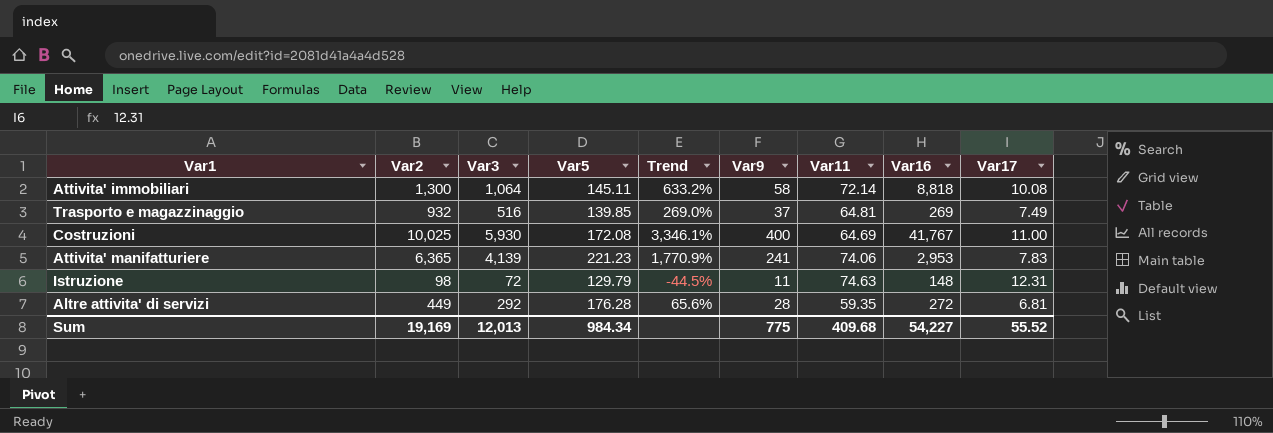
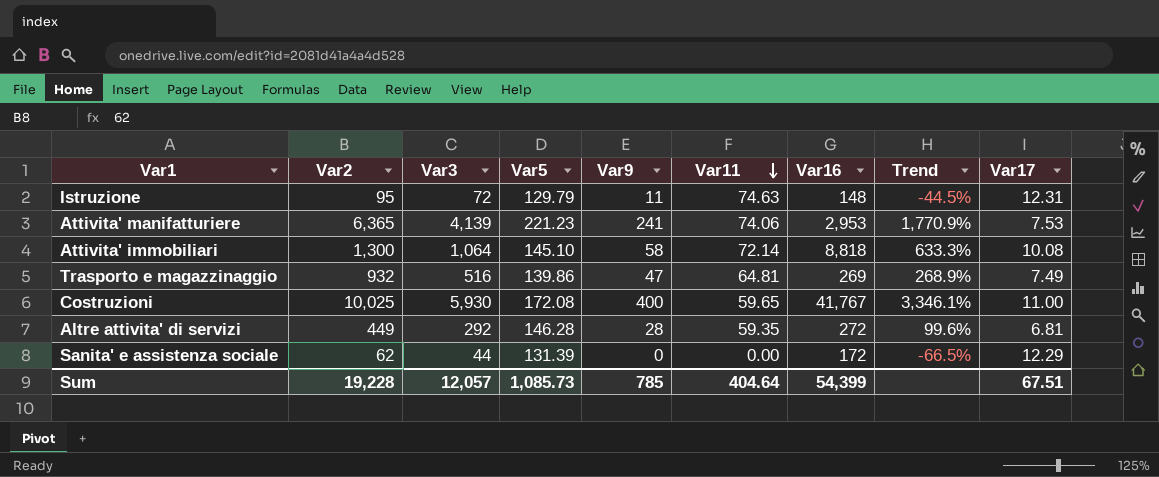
row order: none -> Var11 descending
column Trend | position: 5 -> 8
Istruzione | Var2: 98 -> 95
Attivita' manifatturiere | Var17: 7.83 -> 7.53
Attivita' immobiliari | Var5: 145.11 -> 145.10
Attivita' immobiliari | Trend: 633.2% -> 633.3%
Trasporto e magazzinaggio | Var5: 139.85 -> 139.86
Trasporto e magazzinaggio | Var9: 37 -> 47
Trasporto e magazzinaggio | Trend: 269.0% -> 268.9%
Costruzioni | Var11: 64.69 -> 59.65
Altre attivita' di servizi | Var5: 176.28 -> 146.28
Altre attivita' di servizi | Trend: 65.6% -> 99.6%
row Sanita' e assistenza sociale: none -> 62 | 44 | 131.39 | 0 | 0.00 | 172 | -66.5% | 12.29
Sum | Var2: 19,169 -> 19,228
Sum | Var3: 12,013 -> 12,057
Sum | Var5: 984.34 -> 1,085.73
Sum | Var9: 775 -> 785
Sum | Var11: 409.68 -> 404.64
Sum | Var16: 54,227 -> 54,399
Sum | Var17: 55.52 -> 67.51

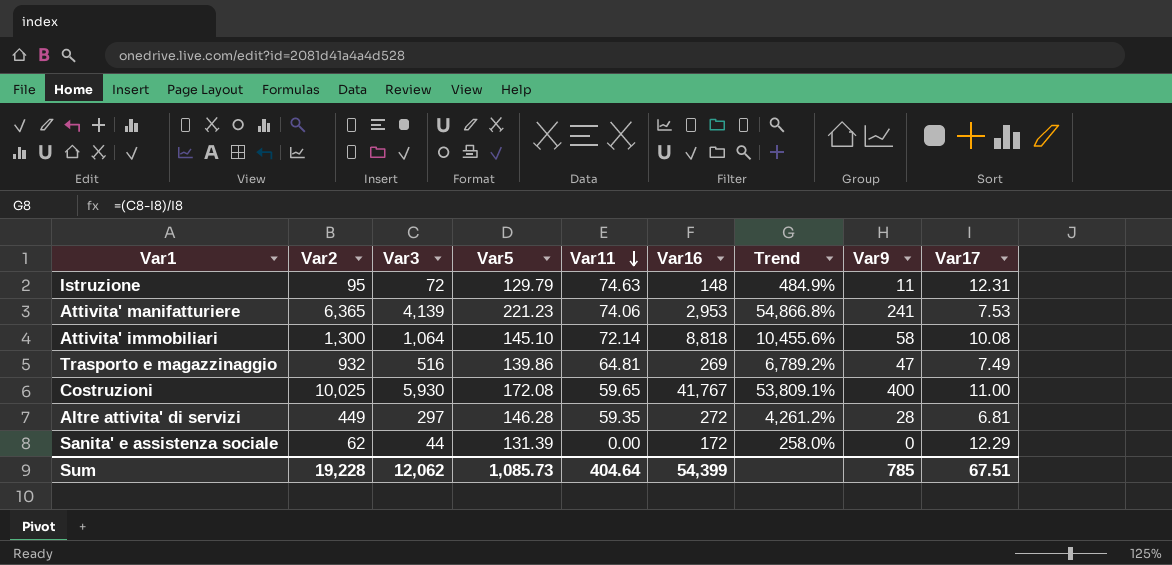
column Trend | formula: ([Var3] - [Var5]) / [Var5] -> ([Var3] - [Var17]) / [Var17]
column Var9 | position: 5 -> 8
Altre attivita' di servizi | Var3: 292 -> 297
Sum | Var3: 12,057 -> 12,062

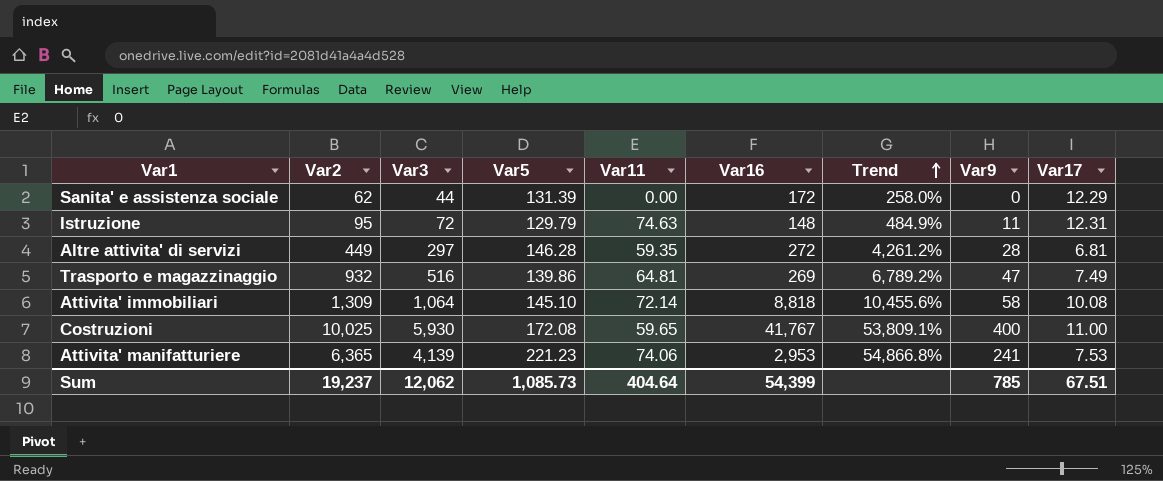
row order: Var11 descending -> Trend ascending
Attivita' immobiliari | Var2: 1,300 -> 1,309
Sum | Var2: 19,228 -> 19,237

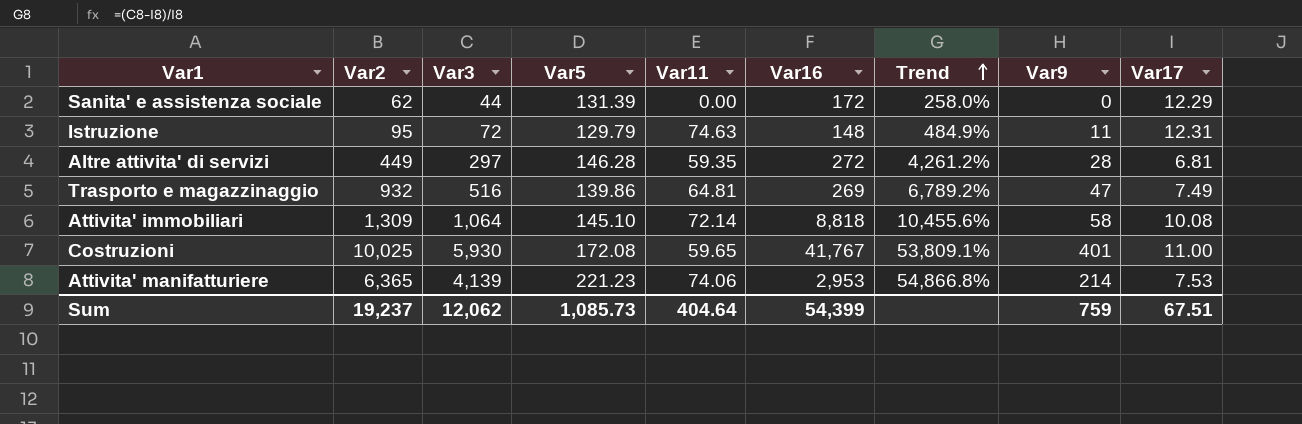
Costruzioni | Var9: 400 -> 401
Attivita' manifatturiere | Var9: 241 -> 214
Sum | Var9: 785 -> 759

